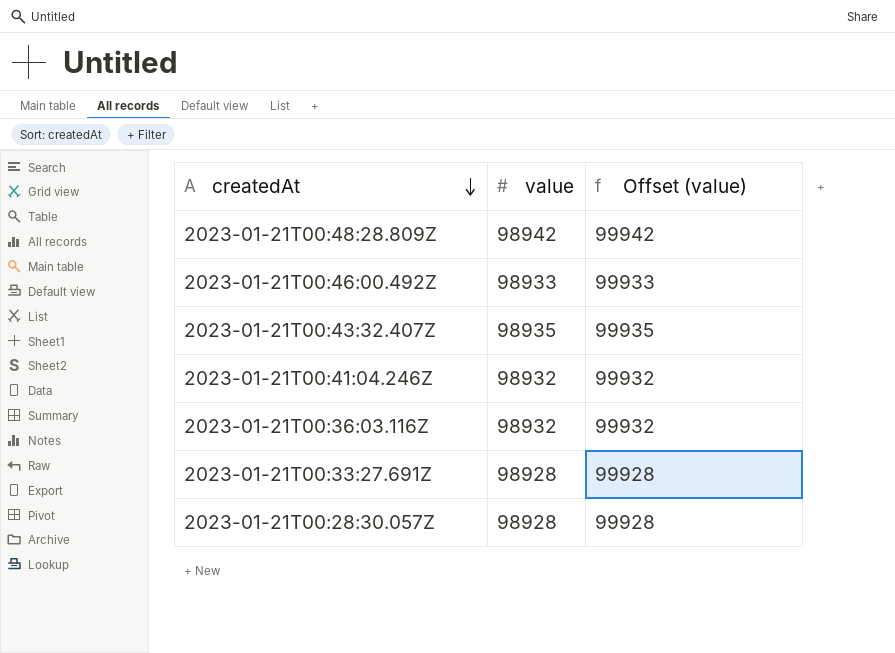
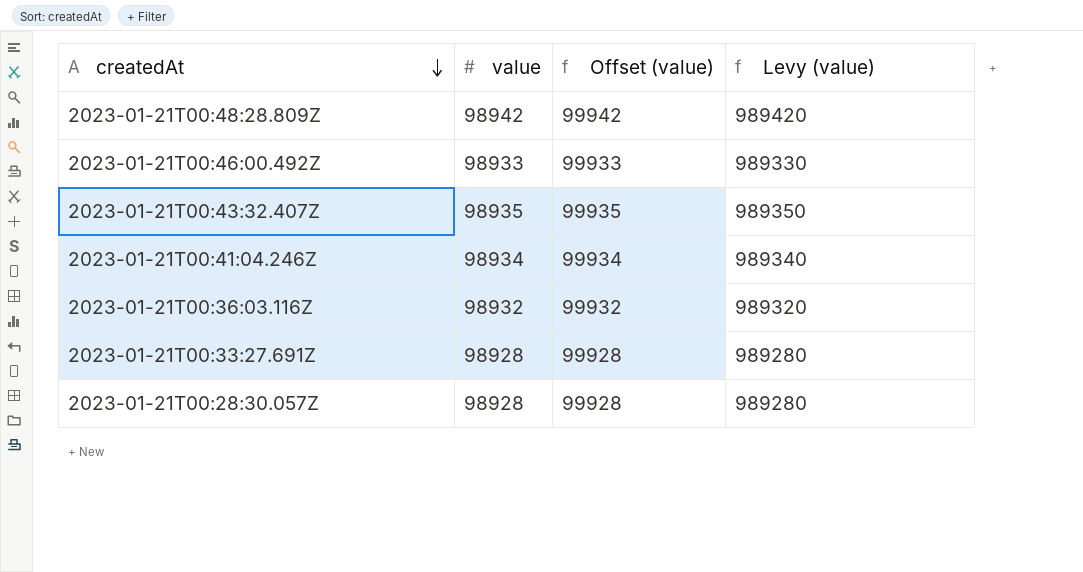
column Levy (value) | formula: none -> [value] * 10
2023-01-21T00:41:04.246Z | value: 98932 -> 98934
2023-01-21T00:41:04.246Z | Offset (value): 99932 -> 99934

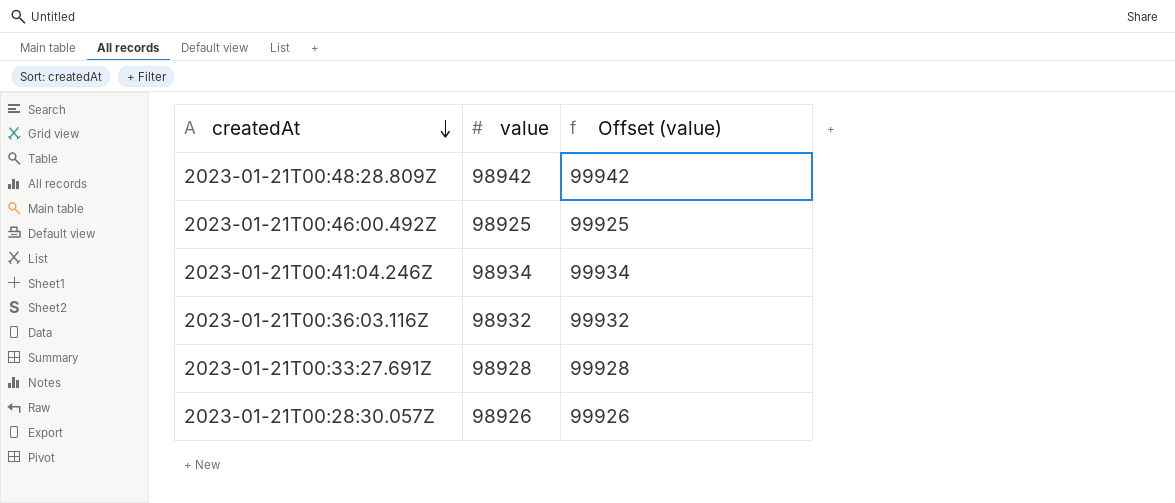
column Levy (value) | formula: [value] * 10 -> none
row 2023-01-21T00:43:32.407Z: 98935 | 99935 | 989350 -> none
2023-01-21T00:46:00.492Z | value: 98933 -> 98925
2023-01-21T00:46:00.492Z | Offset (value): 99933 -> 99925
2023-01-21T00:28:30.057Z | value: 98928 -> 98926
2023-01-21T00:28:30.057Z | Offset (value): 99928 -> 99926

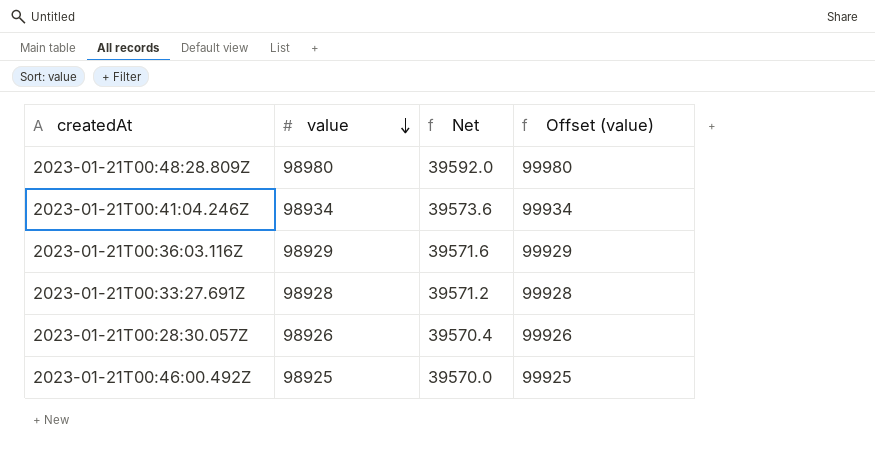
row order: createdAt descending -> value descending
column Net | formula: none -> [value] * 0.4
2023-01-21T00:48:28.809Z | value: 98942 -> 98980
2023-01-21T00:48:28.809Z | Offset (value): 99942 -> 99980
2023-01-21T00:36:03.116Z | value: 98932 -> 98929
2023-01-21T00:36:03.116Z | Offset (value): 99932 -> 99929

